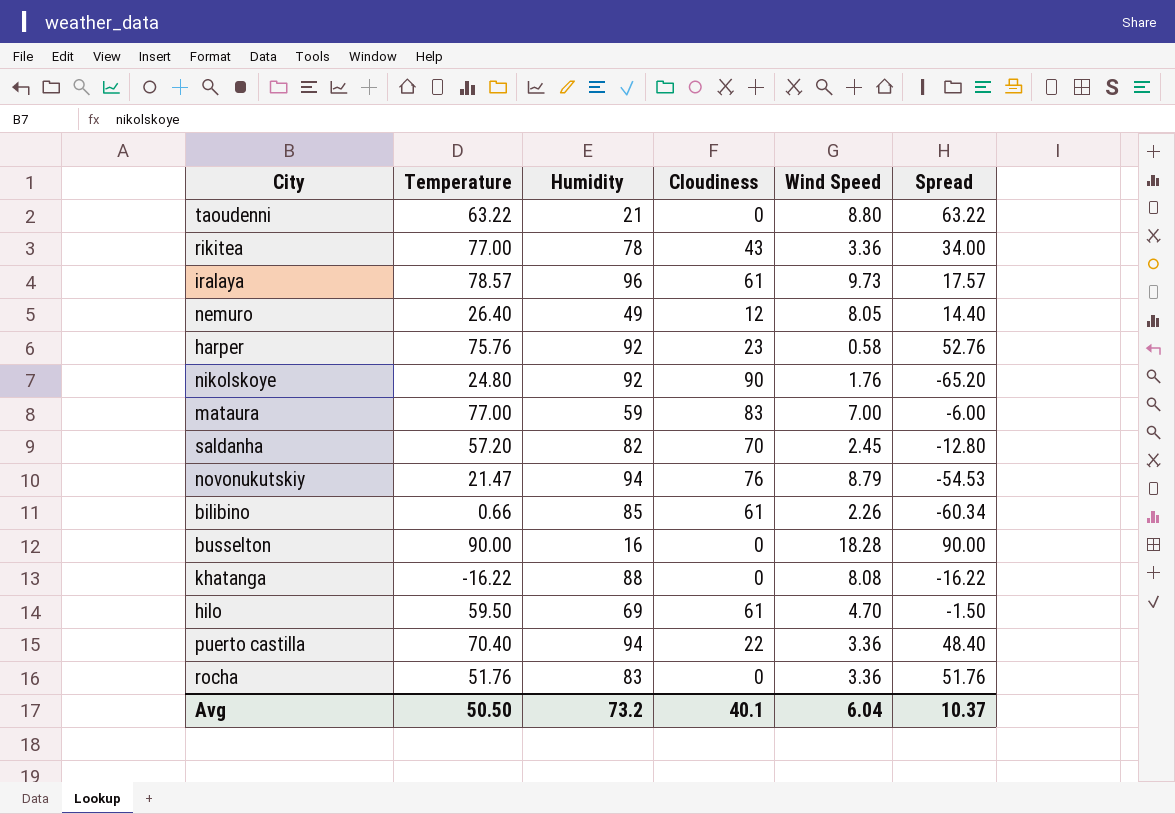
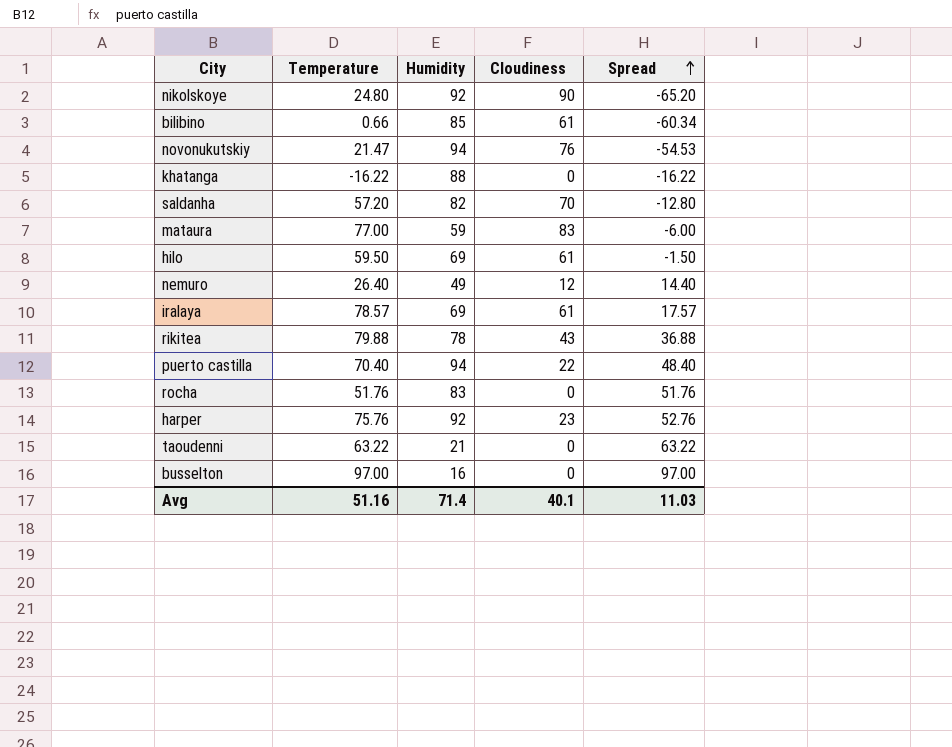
row order: none -> Spread ascending
column Wind Speed | position: 5 -> none
iralaya | Humidity: 96 -> 69
rikitea | Temperature: 77.00 -> 79.88
rikitea | Spread: 34.00 -> 36.88
busselton | Temperature: 90.00 -> 97.00
busselton | Spread: 90.00 -> 97.00
Avg | Temperature: 50.50 -> 51.16
Avg | Humidity: 73.2 -> 71.4
Avg | Spread: 10.37 -> 11.03

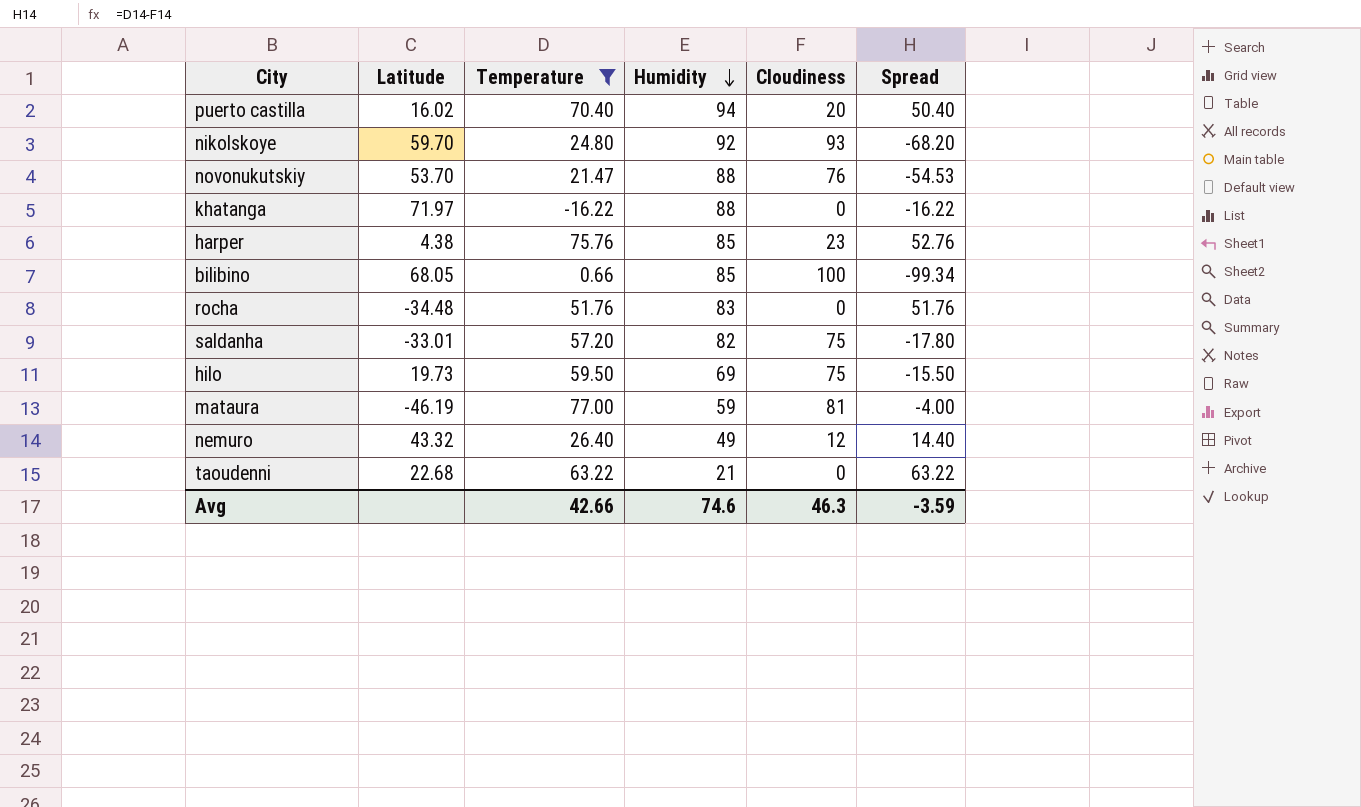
filter: none -> Temperature <= 77.00
row order: Spread ascending -> Humidity descending
column Latitude | position: none -> 2
puerto castilla | Cloudiness: 22 -> 20
puerto castilla | Spread: 48.40 -> 50.40
nikolskoye | Cloudiness: 90 -> 93
nikolskoye | Spread: -65.20 -> -68.20
novonukutskiy | Humidity: 94 -> 88
harper | Humidity: 92 -> 85
bilibino | Cloudiness: 61 -> 100
bilibino | Spread: -60.34 -> -99.34
saldanha | Cloudiness: 70 -> 75
saldanha | Spread: -12.80 -> -17.80
hilo | Cloudiness: 61 -> 75
hilo | Spread: -1.50 -> -15.50
mataura | Cloudiness: 83 -> 81
mataura | Spread: -6.00 -> -4.00
Avg | Temperature: 51.16 -> 42.66
Avg | Humidity: 71.4 -> 74.6
Avg | Cloudiness: 40.1 -> 46.3
Avg | Spread: 11.03 -> -3.59

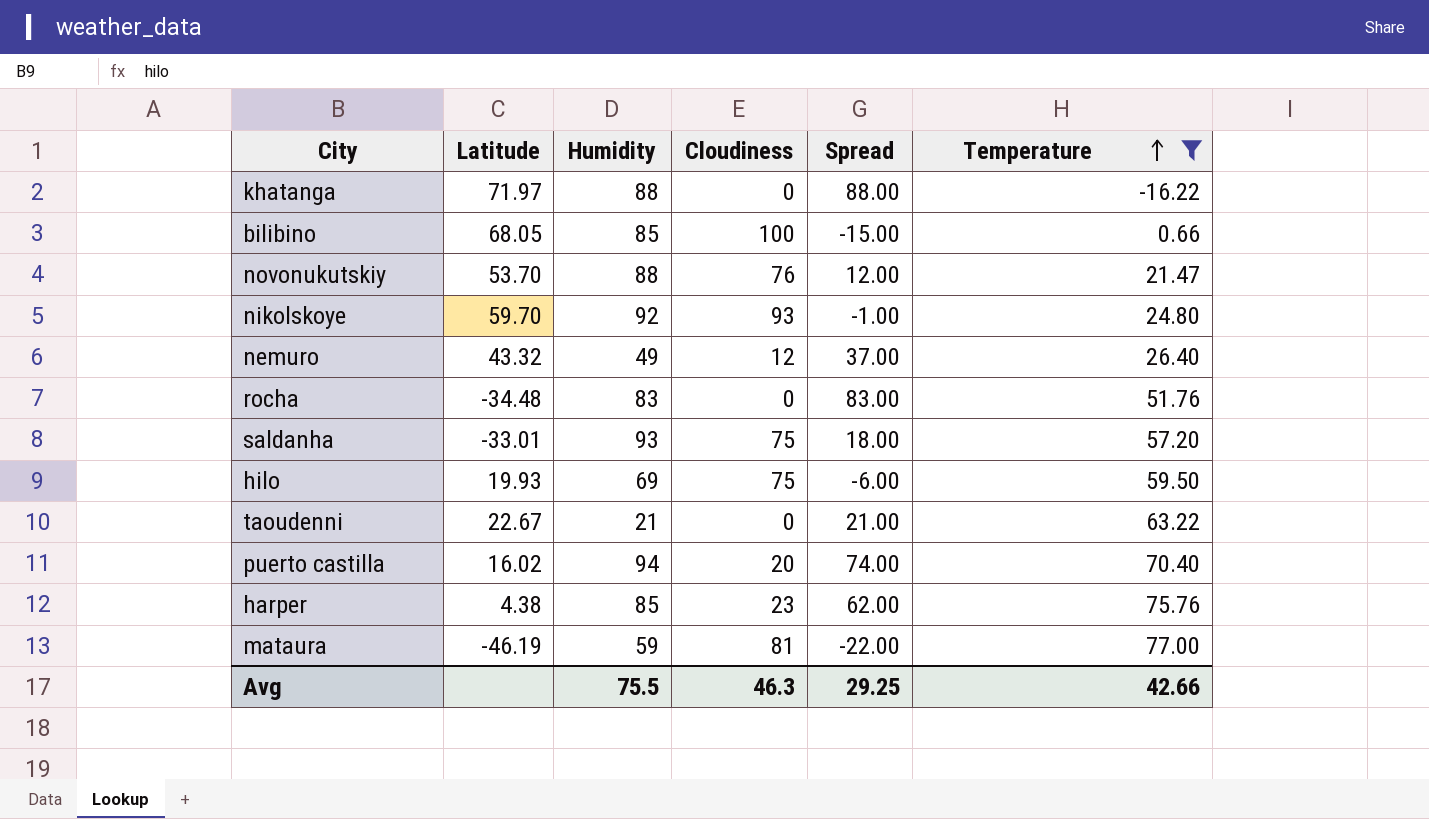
row order: Humidity descending -> Temperature ascending
column Spread | formula: [Temperature] - [Cloudiness] -> [Humidity] - [Cloudiness]
column Temperature | position: 3 -> 6
saldanha | Humidity: 82 -> 93
hilo | Latitude: 19.73 -> 19.93
taoudenni | Latitude: 22.68 -> 22.67
Avg | Humidity: 74.6 -> 75.5
Avg | Spread: -3.59 -> 29.25

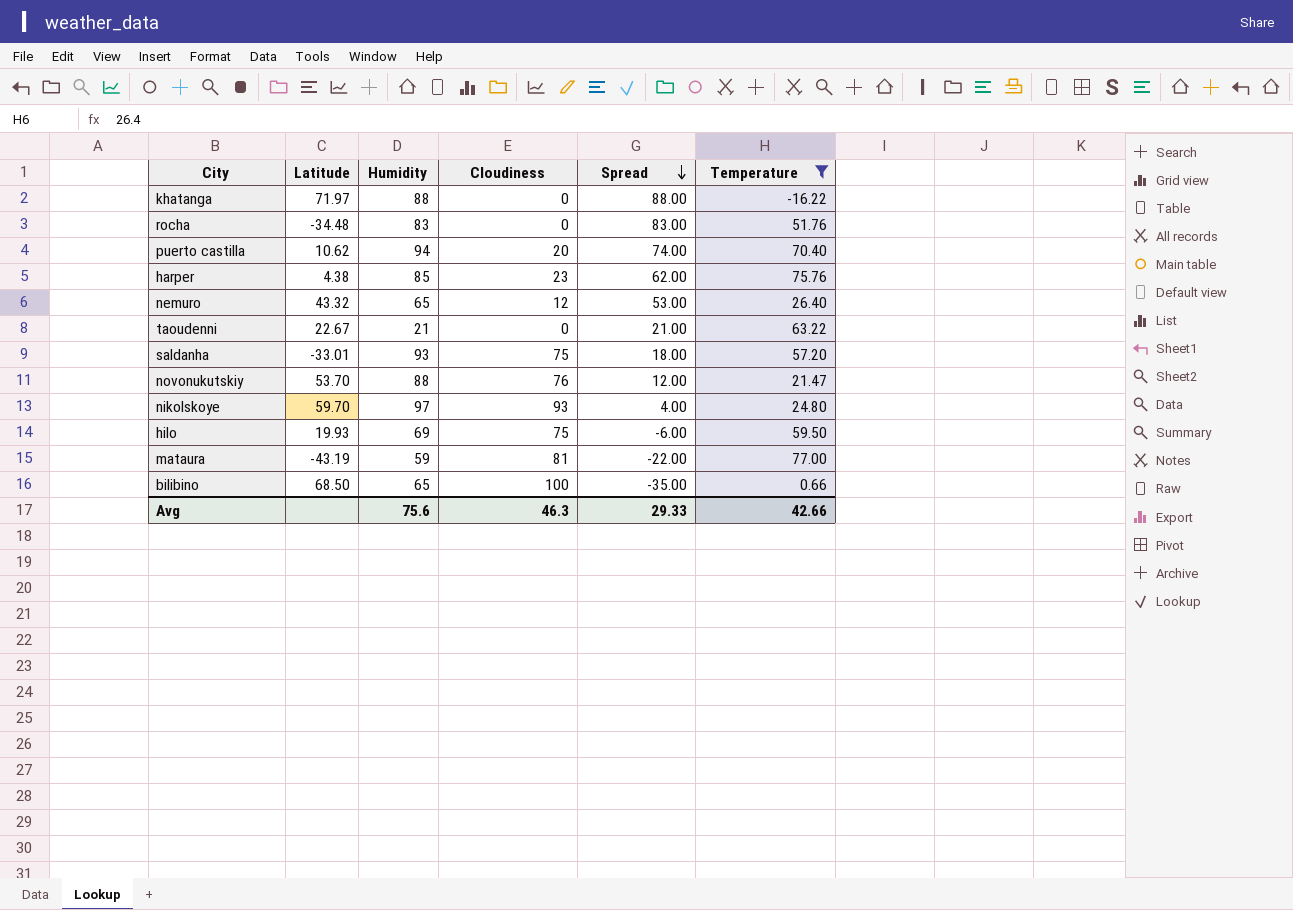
row order: Temperature ascending -> Spread descending
puerto castilla | Latitude: 16.02 -> 10.62
nemuro | Humidity: 49 -> 65
nemuro | Spread: 37.00 -> 53.00
nikolskoye | Humidity: 92 -> 97
nikolskoye | Spread: -1.00 -> 4.00
mataura | Latitude: -46.19 -> -43.19
bilibino | Latitude: 68.05 -> 68.50
bilibino | Humidity: 85 -> 65
bilibino | Spread: -15.00 -> -35.00
Avg | Humidity: 75.5 -> 75.6
Avg | Spread: 29.25 -> 29.33

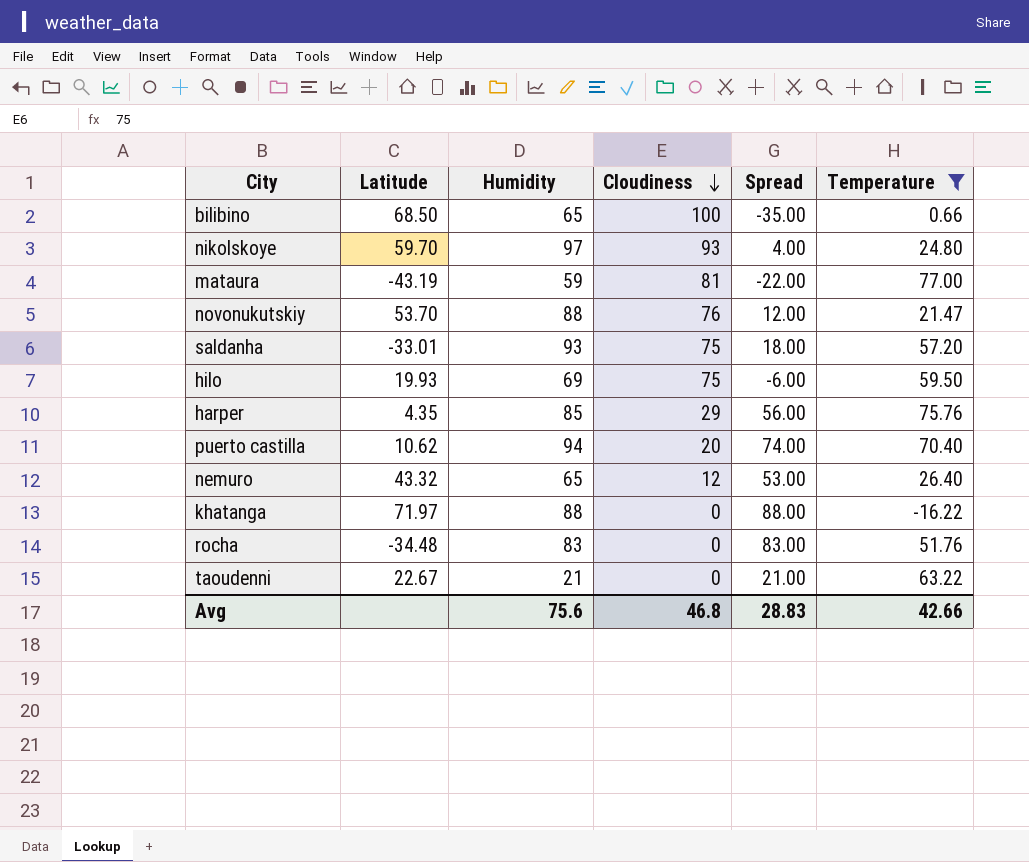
row order: Spread descending -> Cloudiness descending
harper | Latitude: 4.38 -> 4.35
harper | Cloudiness: 23 -> 29
harper | Spread: 62.00 -> 56.00
Avg | Cloudiness: 46.3 -> 46.8
Avg | Spread: 29.33 -> 28.83

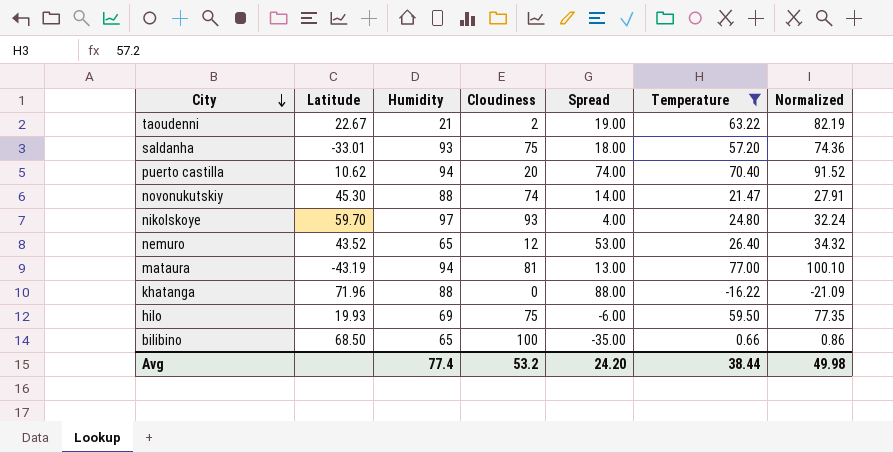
row order: Cloudiness descending -> City descending
column Normalized | formula: none -> [Temperature] * 1.3
row harper: 4.35 | 85 | 29 | 56.00 | 75.76 -> none
row rocha: -34.48 | 83 | 0 | 83.00 | 51.76 -> none
taoudenni | Cloudiness: 0 -> 2
taoudenni | Spread: 21.00 -> 19.00
novonukutskiy | Latitude: 53.70 -> 45.30
novonukutskiy | Cloudiness: 76 -> 74
novonukutskiy | Spread: 12.00 -> 14.00
nemuro | Latitude: 43.32 -> 43.52
mataura | Humidity: 59 -> 94
mataura | Spread: -22.00 -> 13.00
khatanga | Latitude: 71.97 -> 71.96
Avg | Humidity: 75.6 -> 77.4
Avg | Cloudiness: 46.8 -> 53.2
Avg | Spread: 28.83 -> 24.20
Avg | Temperature: 42.66 -> 38.44

